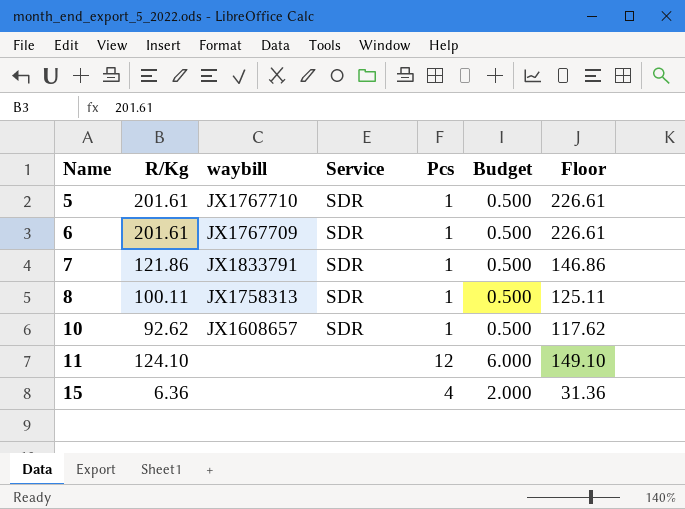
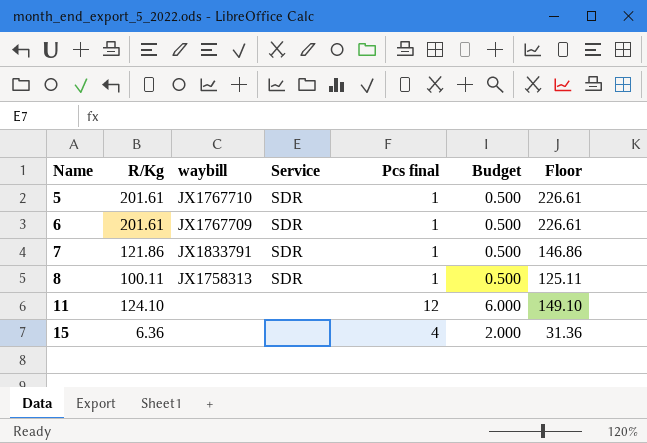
column name: Pcs -> Pcs final
row 10: 92.62 | JX1608657 | SDR | 1 | 0.500 | 117.62 -> none

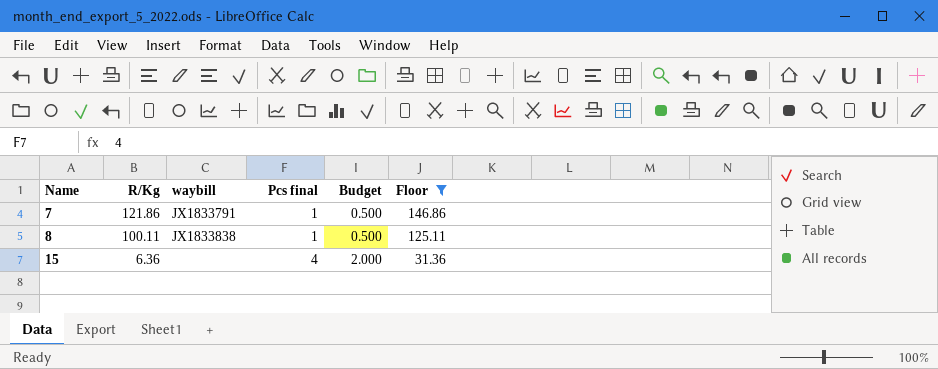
filter: none -> Floor <= 146.86
column Service | position: 4 -> none
8 | waybill: JX1758313 -> JX1833838

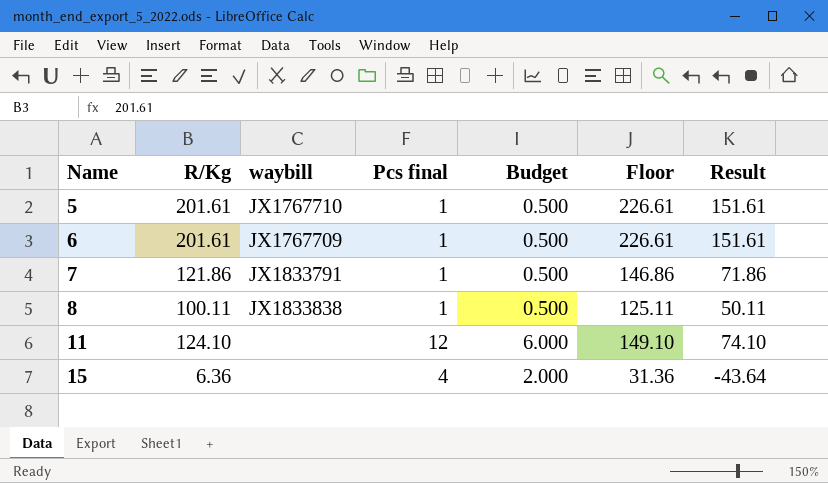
filter: Floor <= 146.86 -> none
column Result | formula: none -> [R/Kg] - 50

